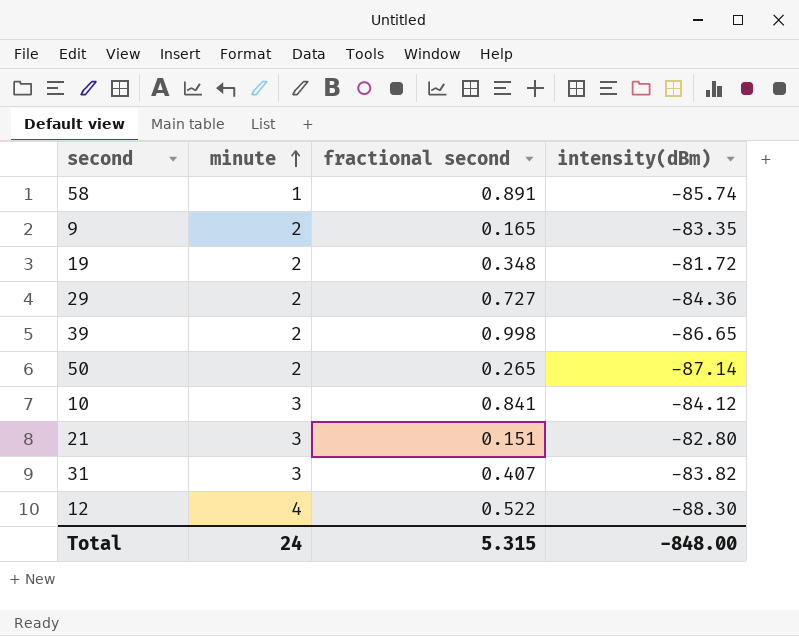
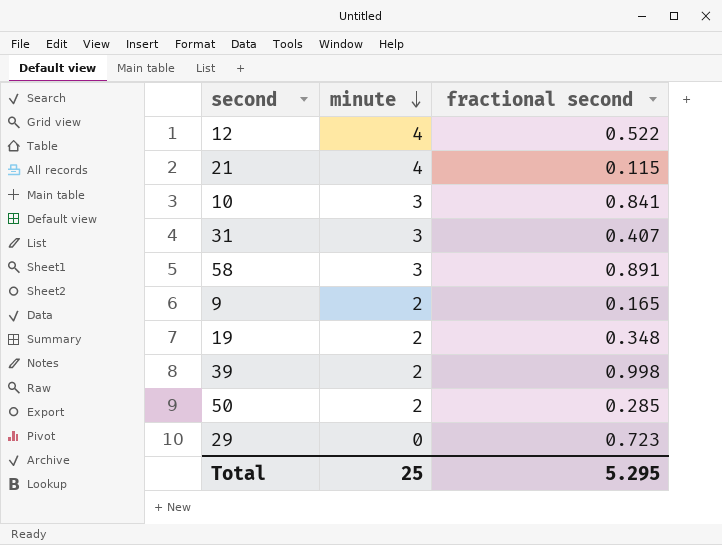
row order: minute ascending -> minute descending
column intensity(dBm) | position: 4 -> none
21 | minute: 3 -> 4
21 | fractional second: 0.151 -> 0.115
58 | minute: 1 -> 3
50 | fractional second: 0.265 -> 0.285
29 | minute: 2 -> 0
29 | fractional second: 0.727 -> 0.723
Total | minute: 24 -> 25
Total | fractional second: 5.315 -> 5.295

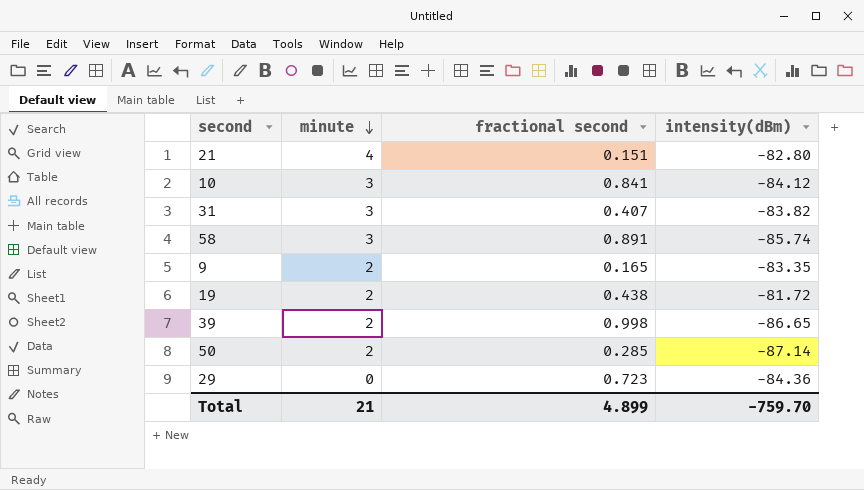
column intensity(dBm) | position: none -> 4
row 12: 4 | 0.522 -> none
21 | fractional second: 0.115 -> 0.151
19 | fractional second: 0.348 -> 0.438
Total | minute: 25 -> 21
Total | fractional second: 5.295 -> 4.899

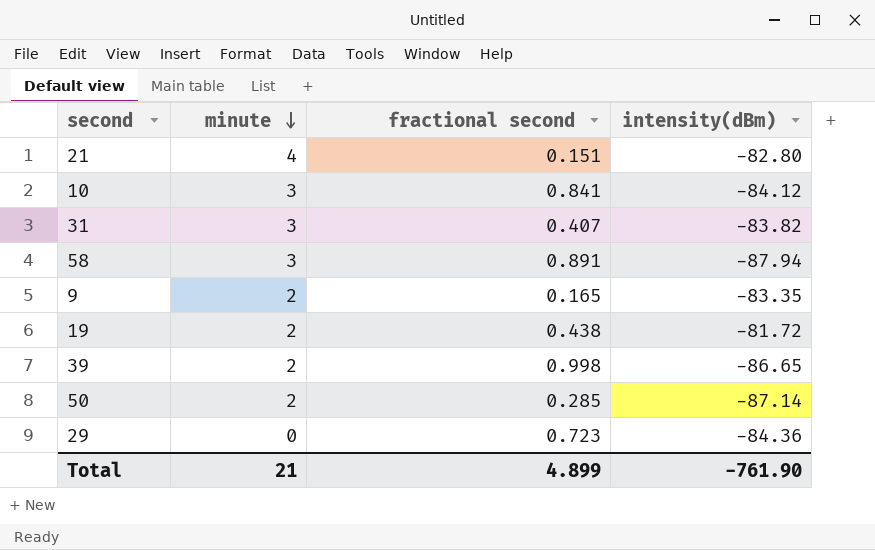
58 | intensity(dBm): -85.74 -> -87.94
Total | intensity(dBm): -759.70 -> -761.90

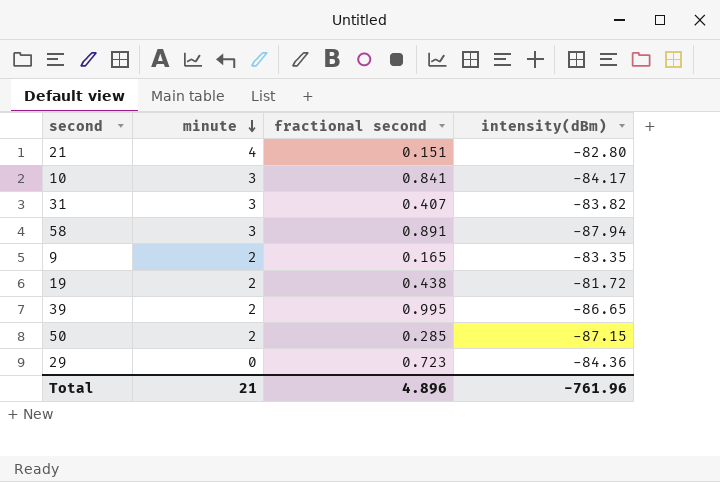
10 | intensity(dBm): -84.12 -> -84.17
39 | fractional second: 0.998 -> 0.995
50 | intensity(dBm): -87.14 -> -87.15
Total | fractional second: 4.899 -> 4.896
Total | intensity(dBm): -761.90 -> -761.96

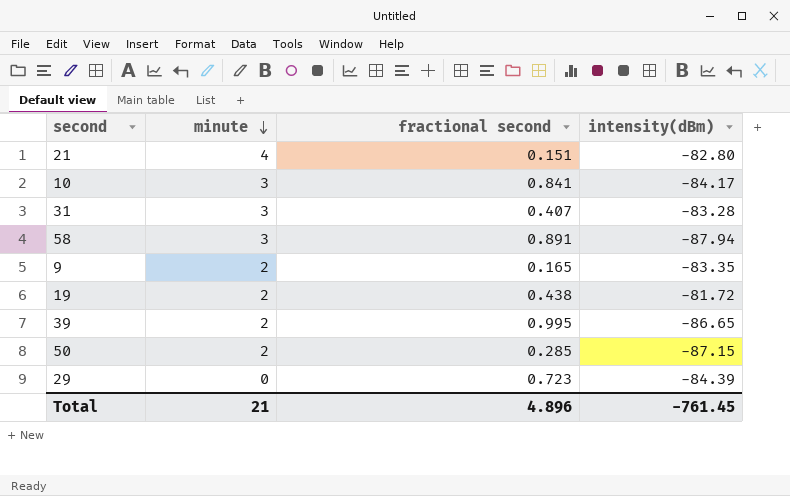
31 | intensity(dBm): -83.82 -> -83.28
29 | intensity(dBm): -84.36 -> -84.39
Total | intensity(dBm): -761.96 -> -761.45

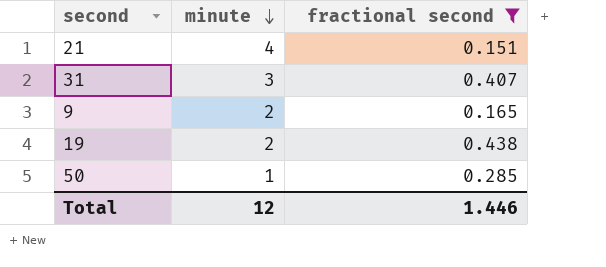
filter: none -> fractional second <= 0.438
column intensity(dBm) | position: 4 -> none
50 | minute: 2 -> 1
Total | minute: 21 -> 12
Total | fractional second: 4.896 -> 1.446

